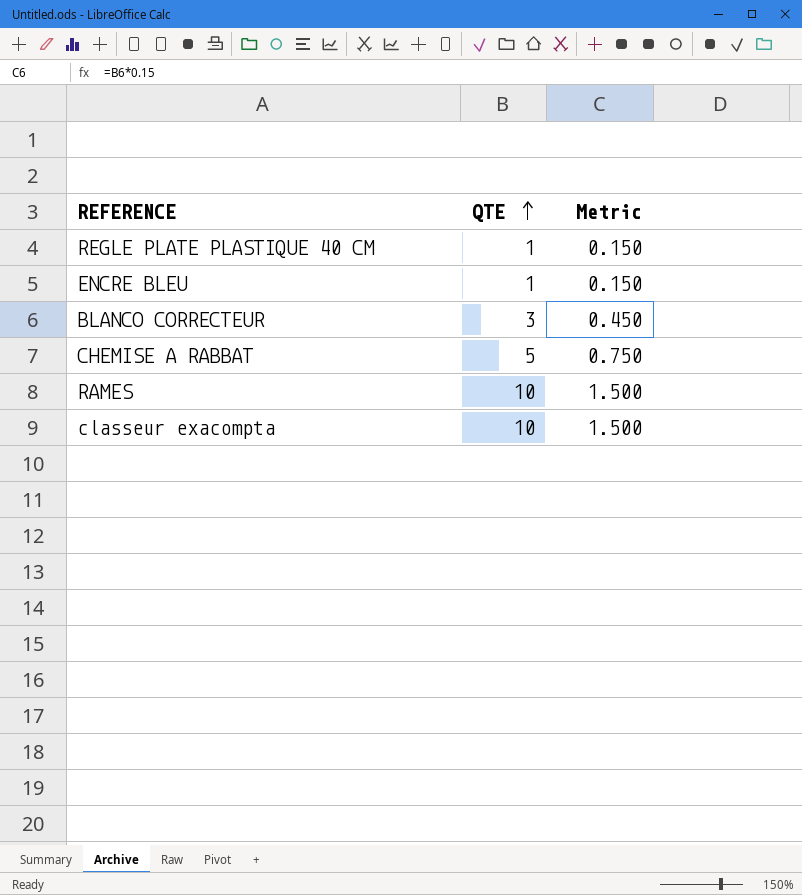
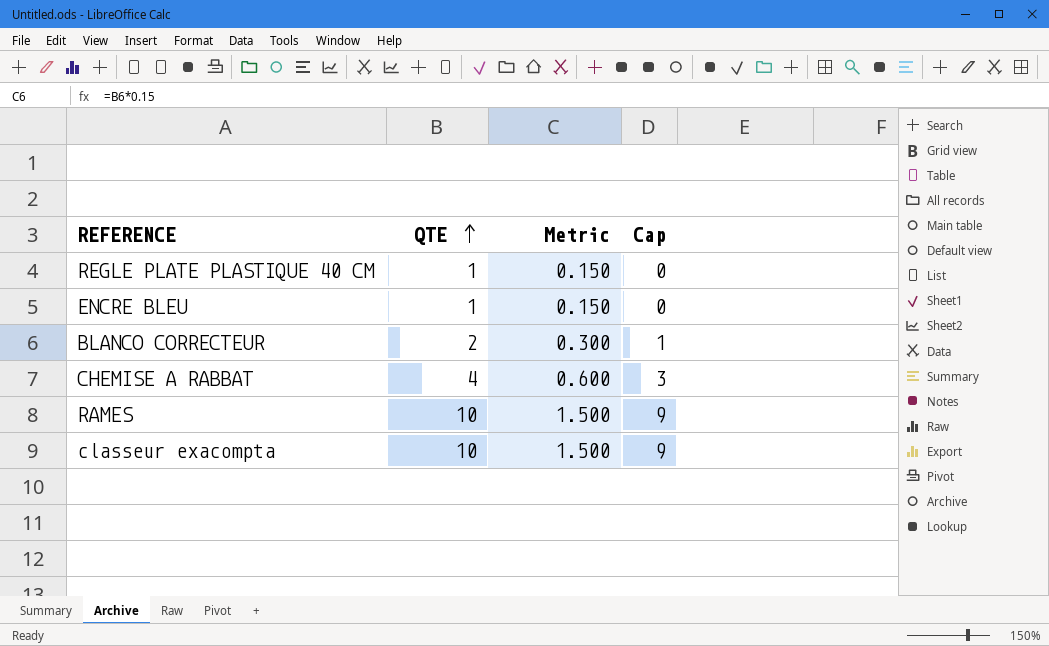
column Cap | formula: none -> [QTE] - 1
BLANCO CORRECTEUR | QTE: 3 -> 2
BLANCO CORRECTEUR | Metric: 0.450 -> 0.300
CHEMISE A RABBAT | QTE: 5 -> 4
CHEMISE A RABBAT | Metric: 0.750 -> 0.600

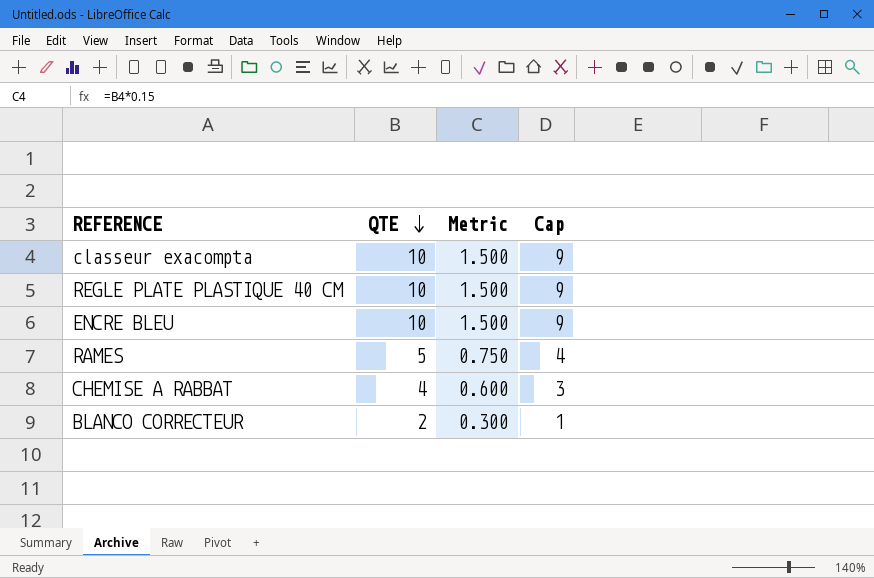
row order: QTE ascending -> QTE descending
REGLE PLATE PLASTIQUE 40 CM | QTE: 1 -> 10
REGLE PLATE PLASTIQUE 40 CM | Metric: 0.150 -> 1.500
REGLE PLATE PLASTIQUE 40 CM | Cap: 0 -> 9
ENCRE BLEU | QTE: 1 -> 10
ENCRE BLEU | Metric: 0.150 -> 1.500
ENCRE BLEU | Cap: 0 -> 9
RAMES | QTE: 10 -> 5
RAMES | Metric: 1.500 -> 0.750
RAMES | Cap: 9 -> 4

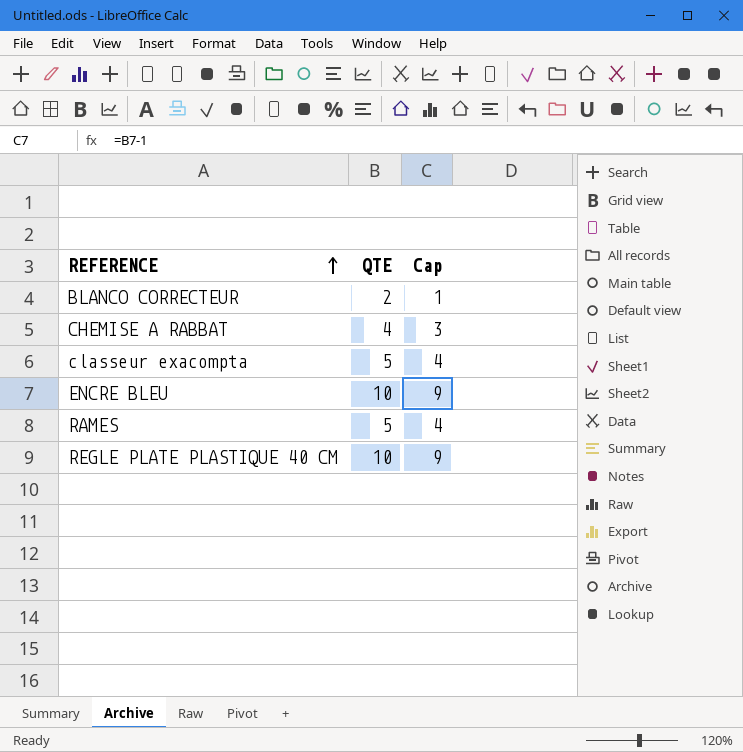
row order: QTE descending -> REFERENCE ascending
column Metric | formula: [QTE] * 0.15 -> none
classeur exacompta | QTE: 10 -> 5
classeur exacompta | Cap: 9 -> 4

